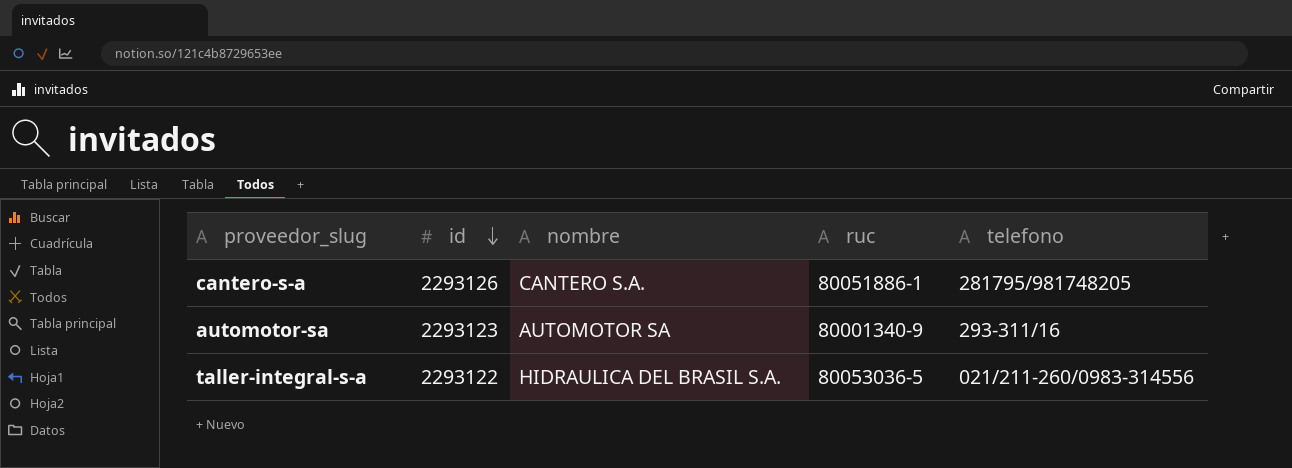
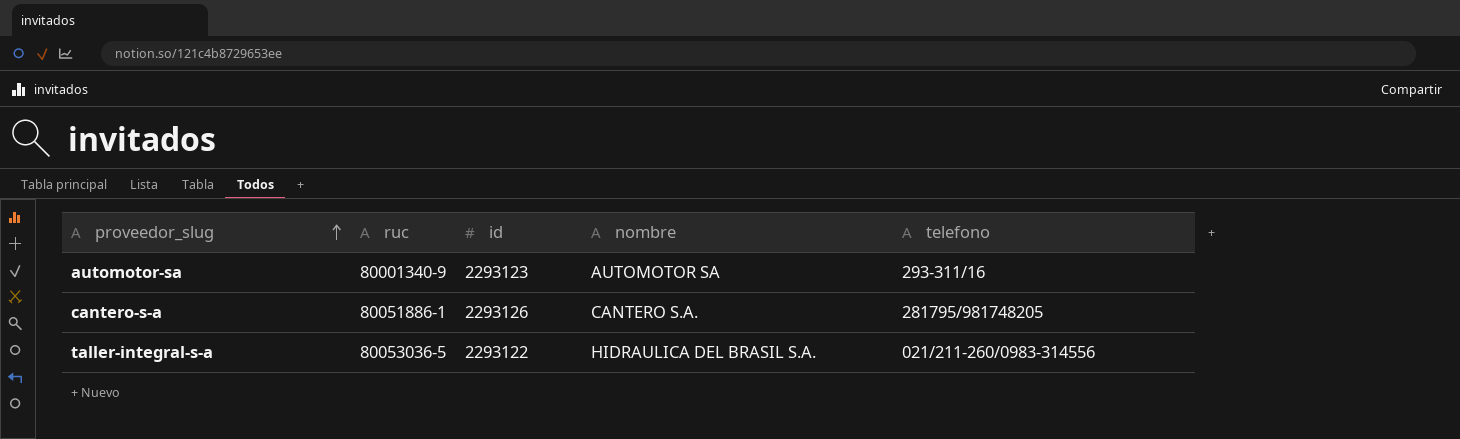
row order: id descending -> proveedor_slug ascending
column ruc | position: 4 -> 2

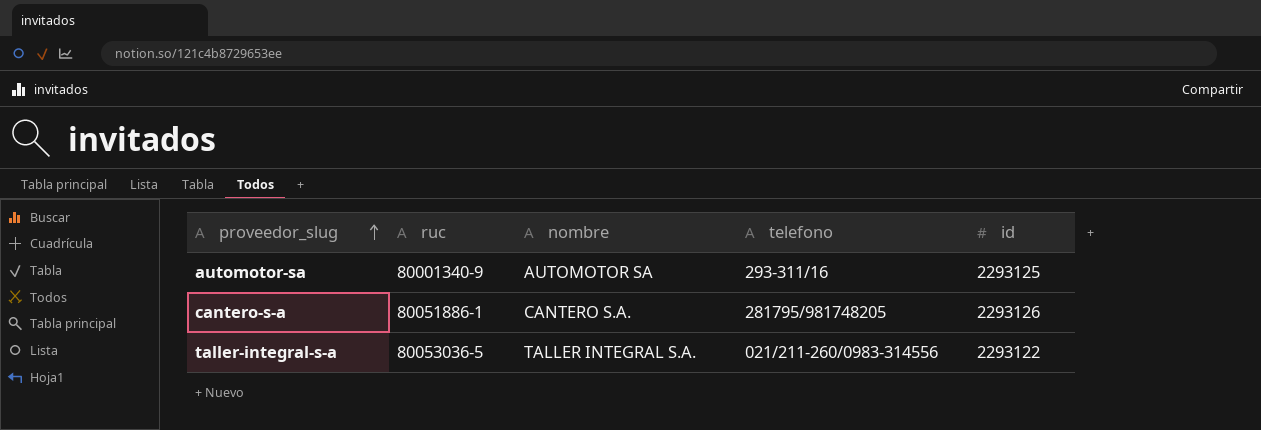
column id | position: 3 -> 5
automotor-sa | id: 2293123 -> 2293125
taller-integral-s-a | nombre: HIDRAULICA DEL BRASIL S.A. -> TALLER INTEGRAL S.A.

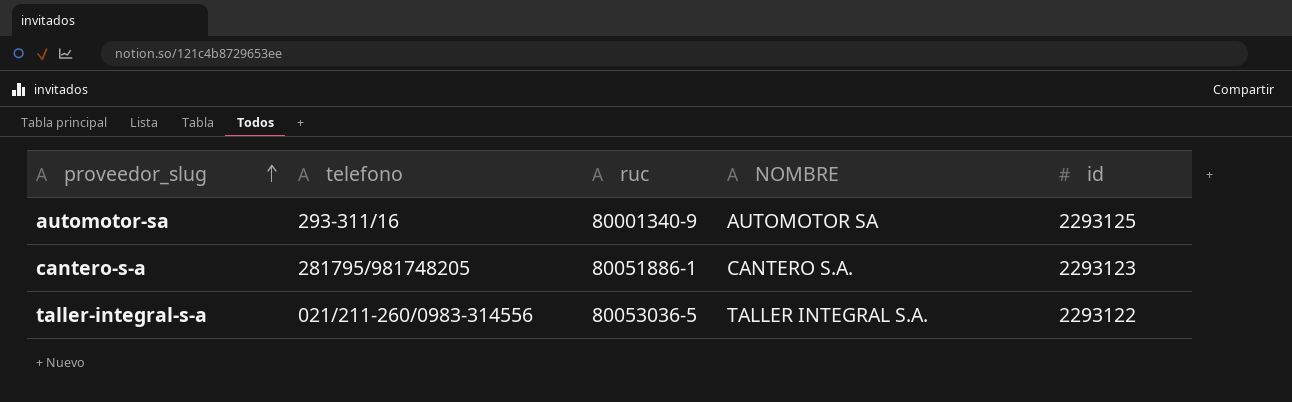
column telefono | position: 4 -> 2
column name: nombre -> NOMBRE
cantero-s-a | id: 2293126 -> 2293123

